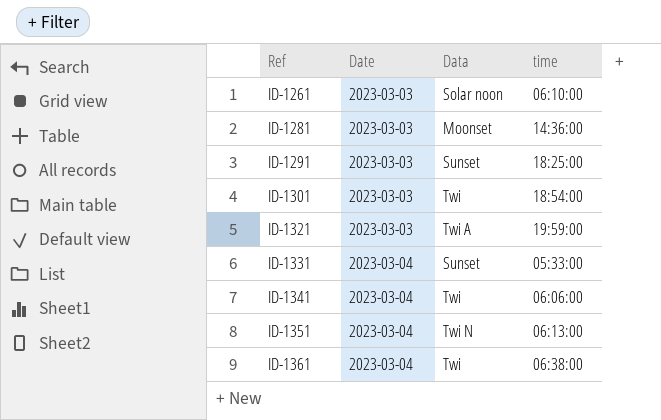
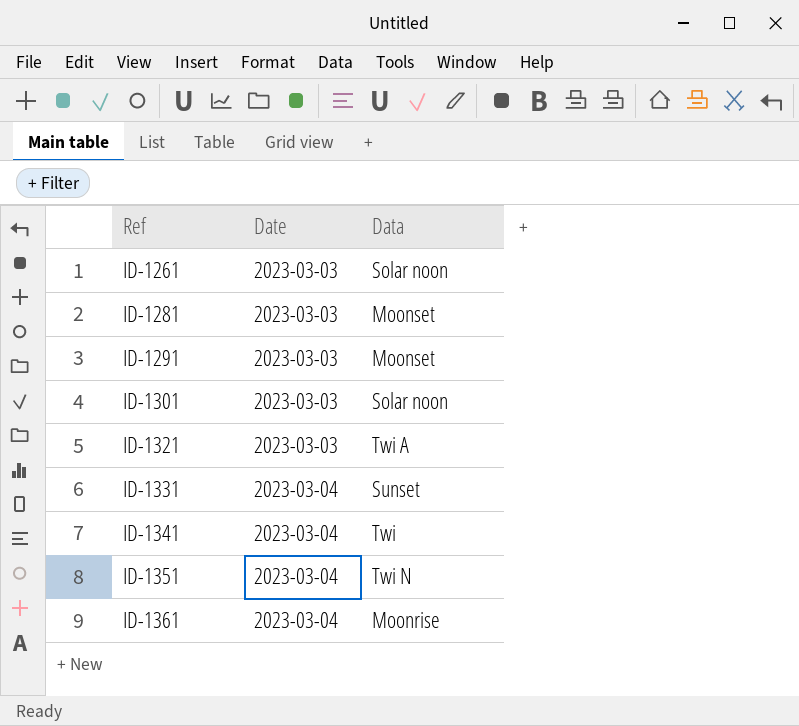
column time | position: 4 -> none
ID-1291 | Data: Sunset -> Moonset
ID-1301 | Data: Twi -> Solar noon
ID-1361 | Data: Twi -> Moonrise

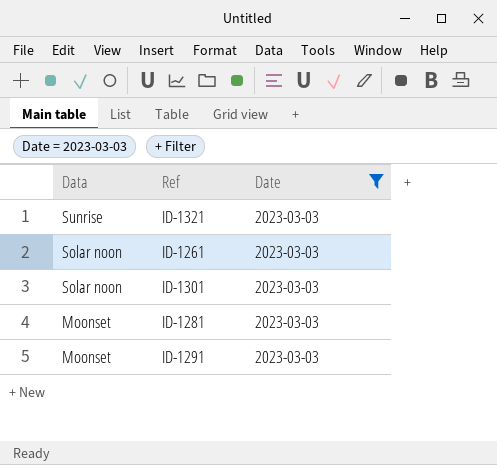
filter: none -> Date = 2023-03-03
row order: Ref ascending -> Data descending
column Data | position: 3 -> 1
ID-1321 | Data: Twi A -> Sunrise

